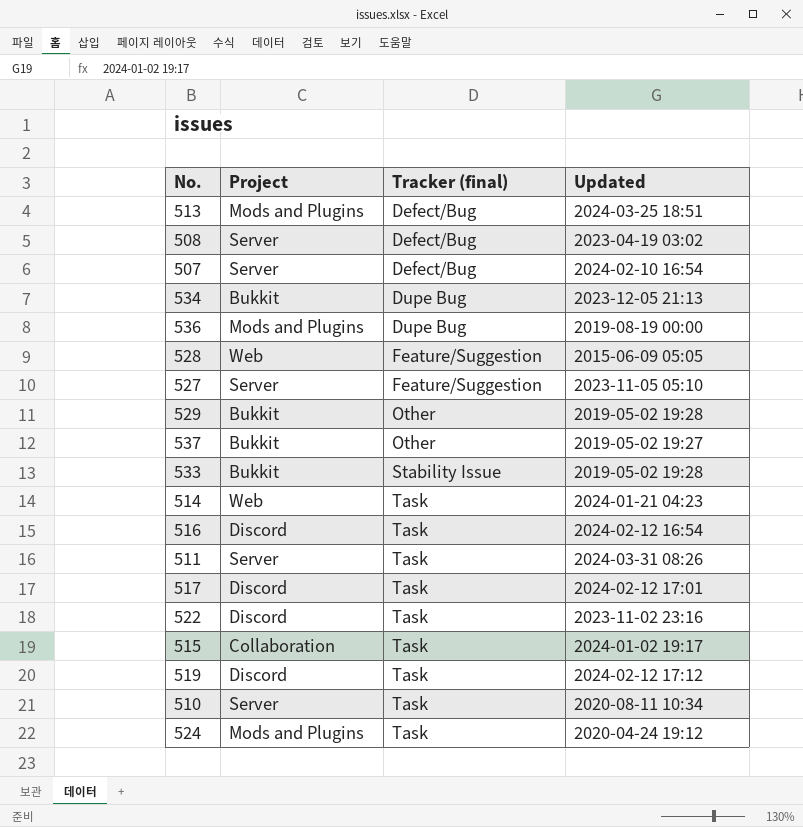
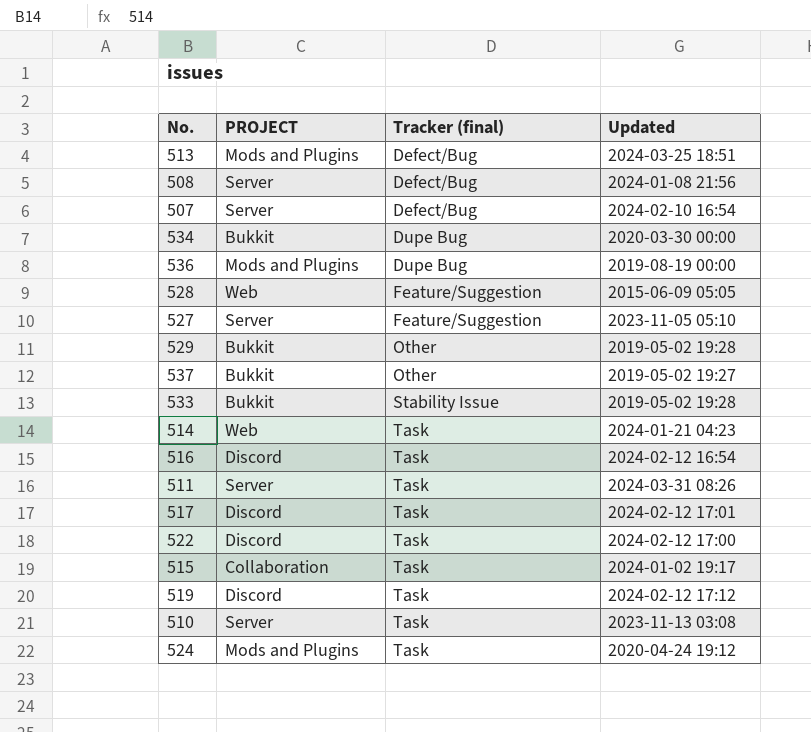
column name: Project -> PROJECT
508 | Updated: 2023-04-19 03:02 -> 2024-01-08 21:56
534 | Updated: 2023-12-05 21:13 -> 2020-03-30 00:00
522 | Updated: 2023-11-02 23:16 -> 2024-02-12 17:00
510 | Updated: 2020-08-11 10:34 -> 2023-11-13 03:08

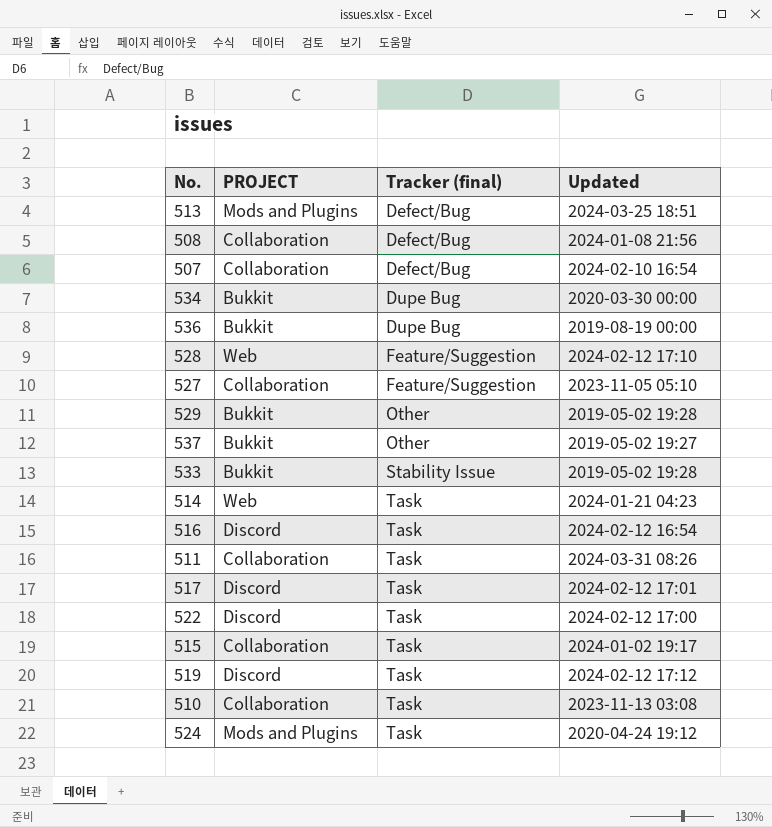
508 | PROJECT: Server -> Collaboration
507 | PROJECT: Server -> Collaboration
536 | PROJECT: Mods and Plugins -> Bukkit
528 | Updated: 2015-06-09 05:05 -> 2024-02-12 17:10
527 | PROJECT: Server -> Collaboration
511 | PROJECT: Server -> Collaboration
510 | PROJECT: Server -> Collaboration

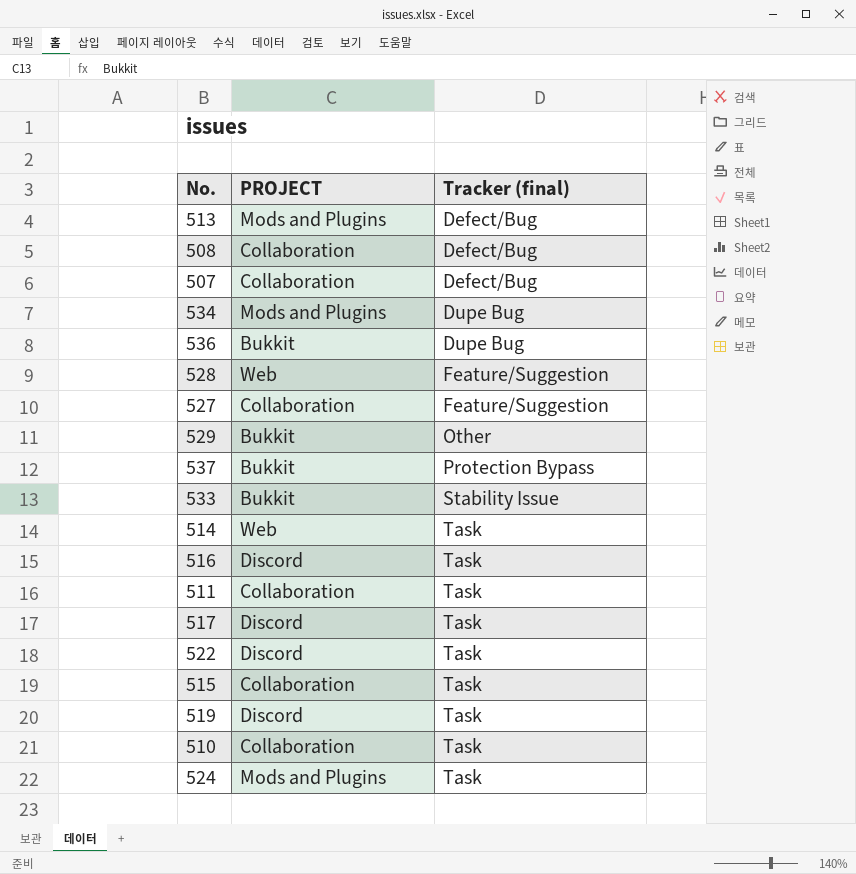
column Updated | position: 4 -> none
534 | PROJECT: Bukkit -> Mods and Plugins
537 | Tracker (final): Other -> Protection Bypass

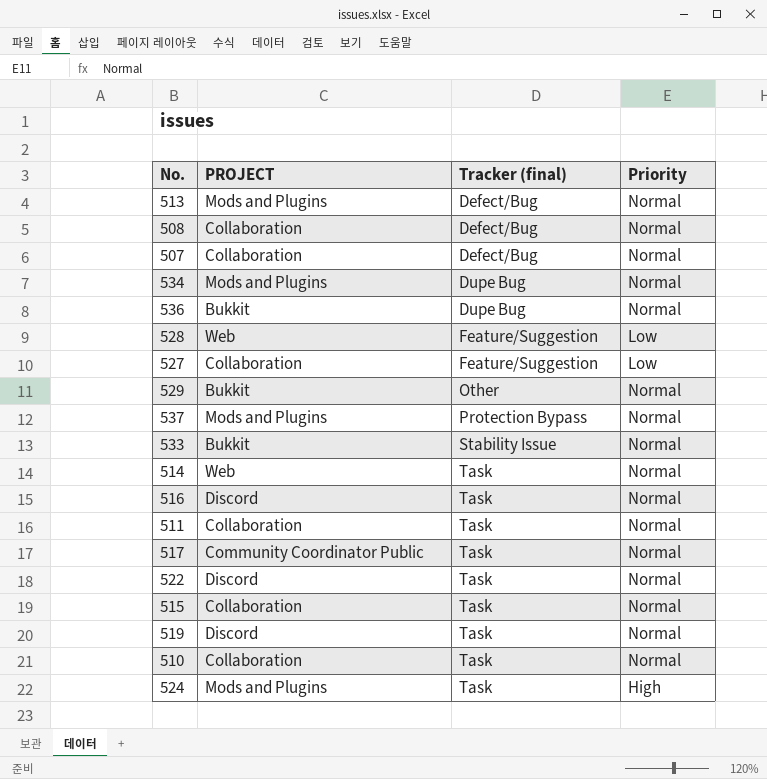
column Priority | position: none -> 4
537 | PROJECT: Bukkit -> Mods and Plugins
517 | PROJECT: Discord -> Community Coordinator Public

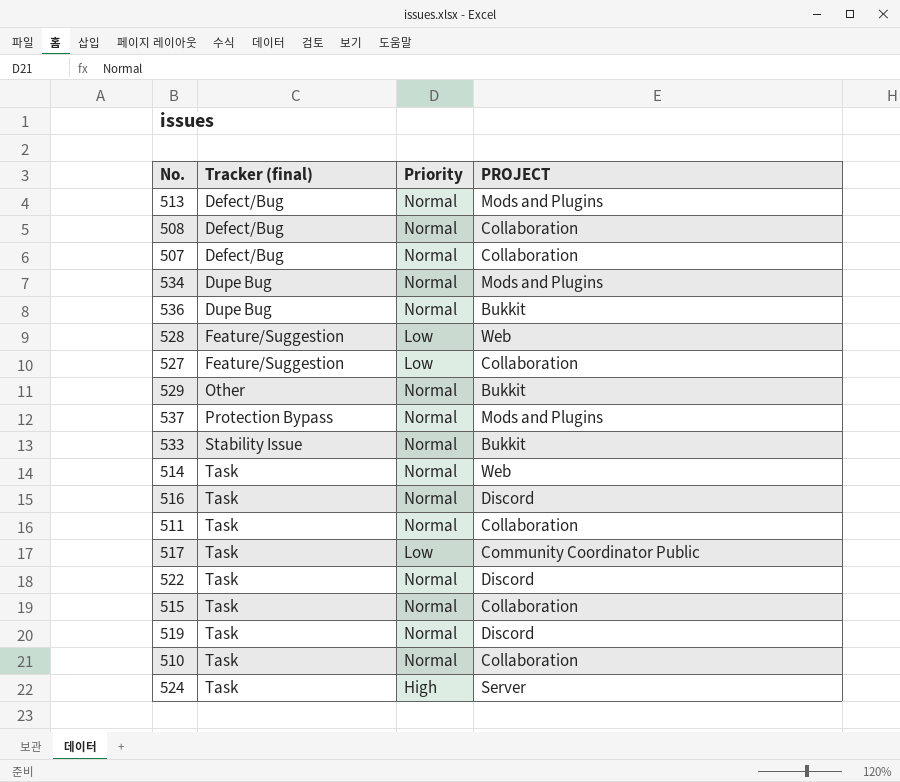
column PROJECT | position: 2 -> 4
517 | Priority: Normal -> Low
524 | PROJECT: Mods and Plugins -> Server

